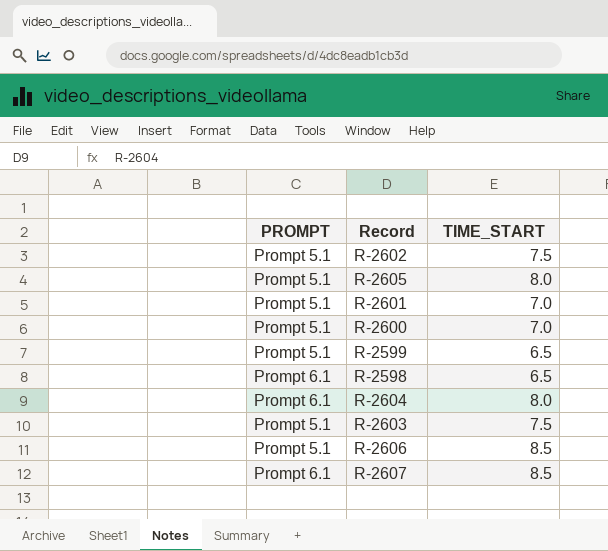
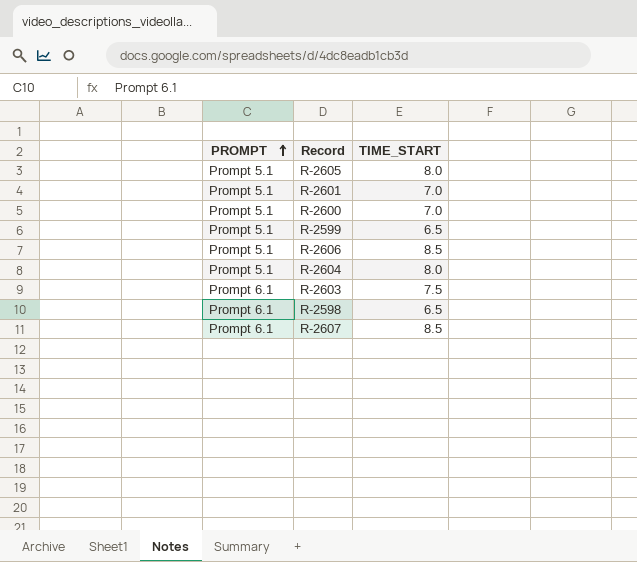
row order: none -> PROMPT ascending
row R-2602: Prompt 5.1 | 7.5 -> none
R-2604 | PROMPT: Prompt 6.1 -> Prompt 5.1
R-2603 | PROMPT: Prompt 5.1 -> Prompt 6.1

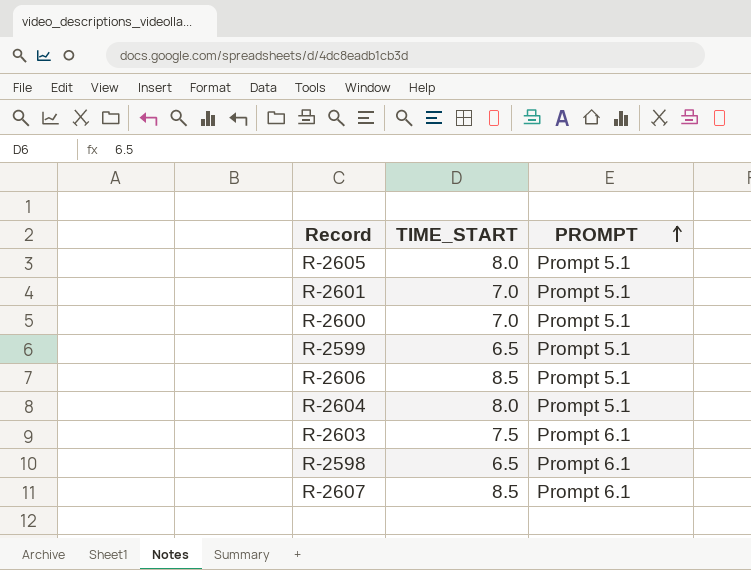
column PROMPT | position: 1 -> 3

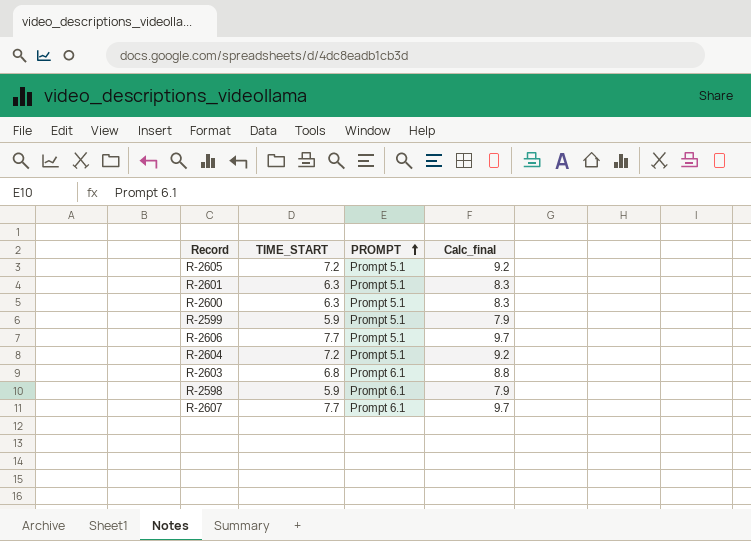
column Calc_final | formula: none -> [TIME_START] + 2
R-2605 | TIME_START: 8.0 -> 7.2
R-2601 | TIME_START: 7.0 -> 6.3
R-2600 | TIME_START: 7.0 -> 6.3
R-2599 | TIME_START: 6.5 -> 5.9
R-2606 | TIME_START: 8.5 -> 7.7
R-2604 | TIME_START: 8.0 -> 7.2
R-2603 | TIME_START: 7.5 -> 6.8
R-2598 | TIME_START: 6.5 -> 5.9
R-2607 | TIME_START: 8.5 -> 7.7

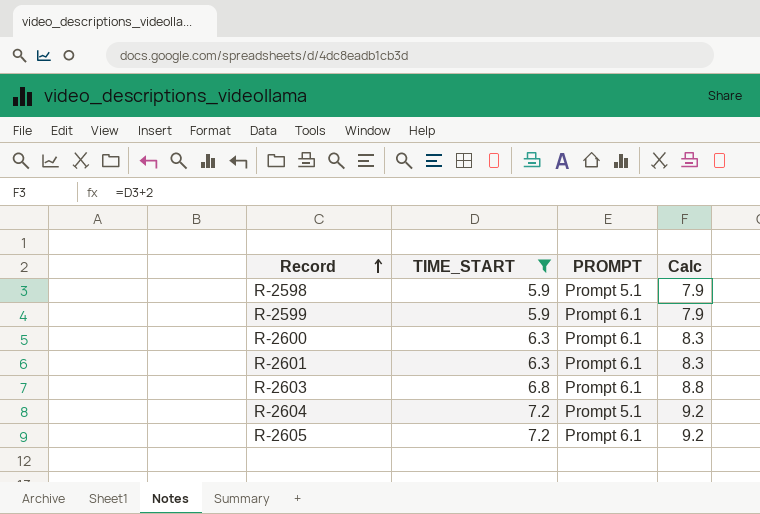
filter: none -> TIME_START != 7.7
row order: PROMPT ascending -> Record ascending
column name: Calc_final -> Calc
R-2598 | PROMPT: Prompt 6.1 -> Prompt 5.1
R-2599 | PROMPT: Prompt 5.1 -> Prompt 6.1
R-2600 | PROMPT: Prompt 5.1 -> Prompt 6.1
R-2601 | PROMPT: Prompt 5.1 -> Prompt 6.1
R-2605 | PROMPT: Prompt 5.1 -> Prompt 6.1

